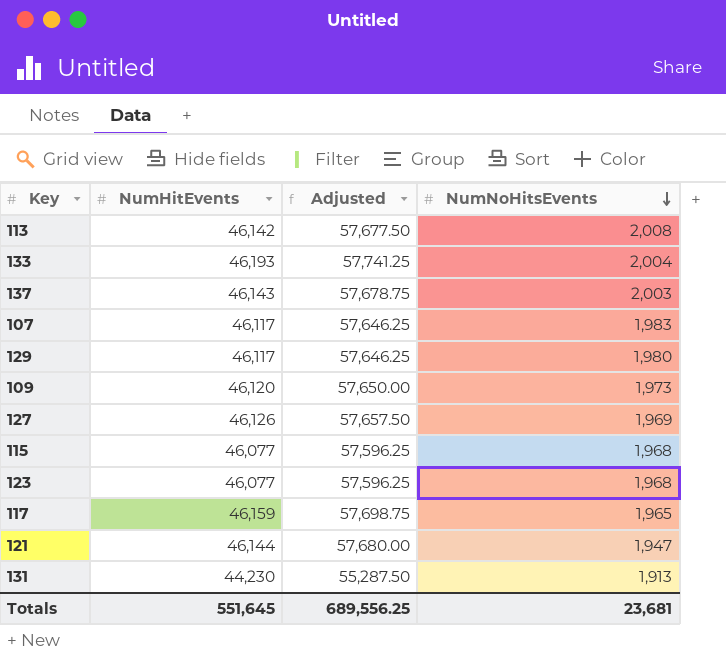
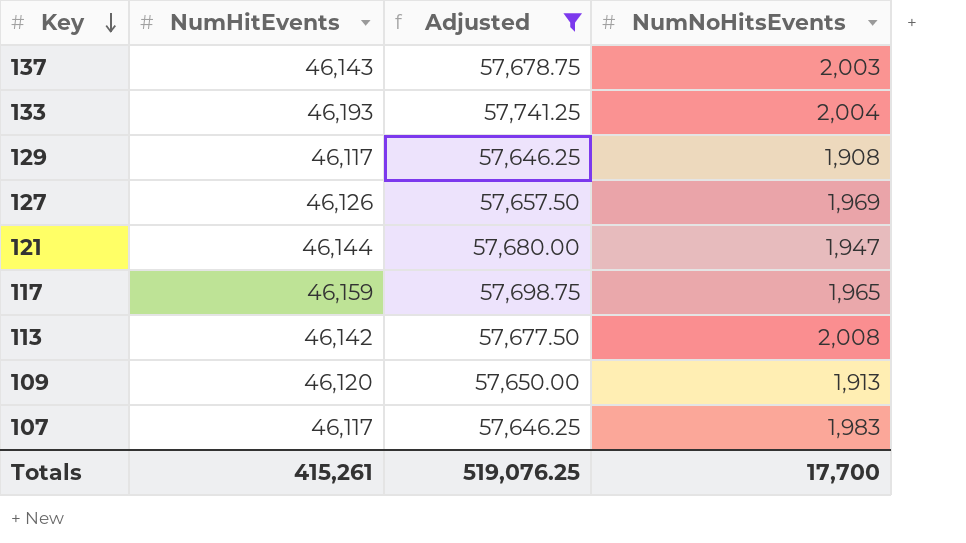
filter: none -> Adjusted >= 57,646.25
row order: NumNoHitsEvents descending -> Key descending
129 | NumNoHitsEvents: 1,980 -> 1,908
109 | NumNoHitsEvents: 1,973 -> 1,913
Totals | NumHitEvents: 551,645 -> 415,261
Totals | Adjusted: 689,556.25 -> 519,076.25
Totals | NumNoHitsEvents: 23,681 -> 17,700

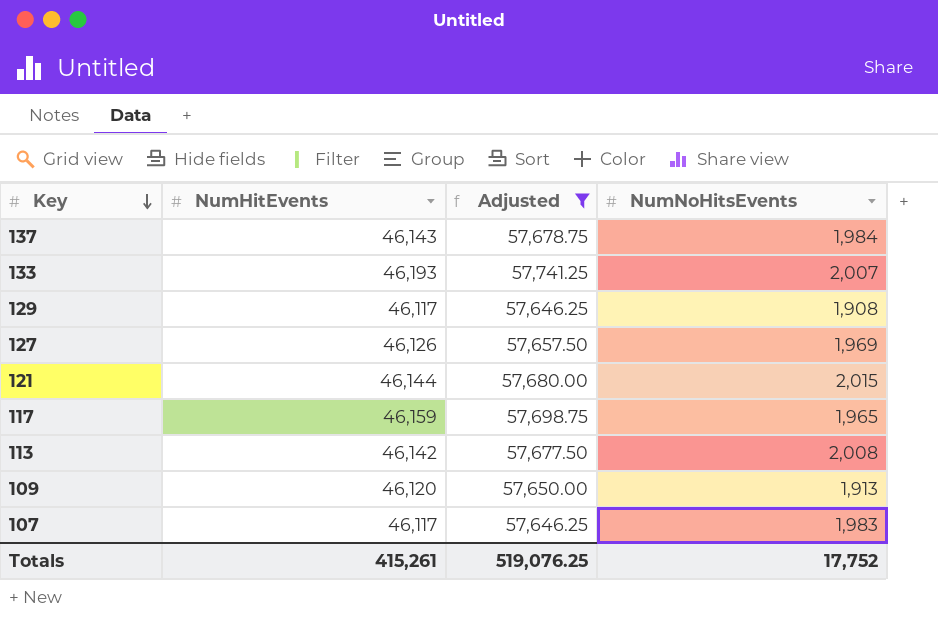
137 | NumNoHitsEvents: 2,003 -> 1,984
133 | NumNoHitsEvents: 2,004 -> 2,007
121 | NumNoHitsEvents: 1,947 -> 2,015
Totals | NumNoHitsEvents: 17,700 -> 17,752

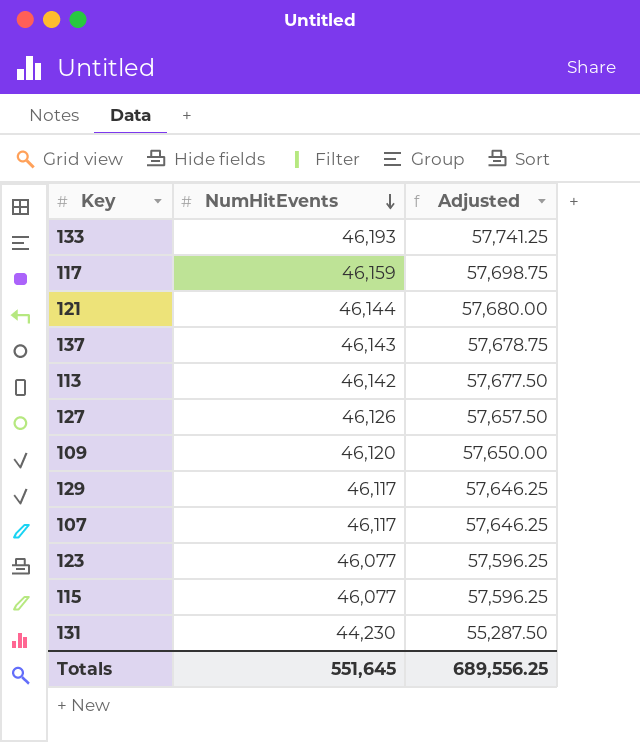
filter: Adjusted >= 57,646.25 -> none
row order: Key descending -> NumHitEvents descending
column NumNoHitsEvents | position: 4 -> none
Totals | NumHitEvents: 415,261 -> 551,645
Totals | Adjusted: 519,076.25 -> 689,556.25

